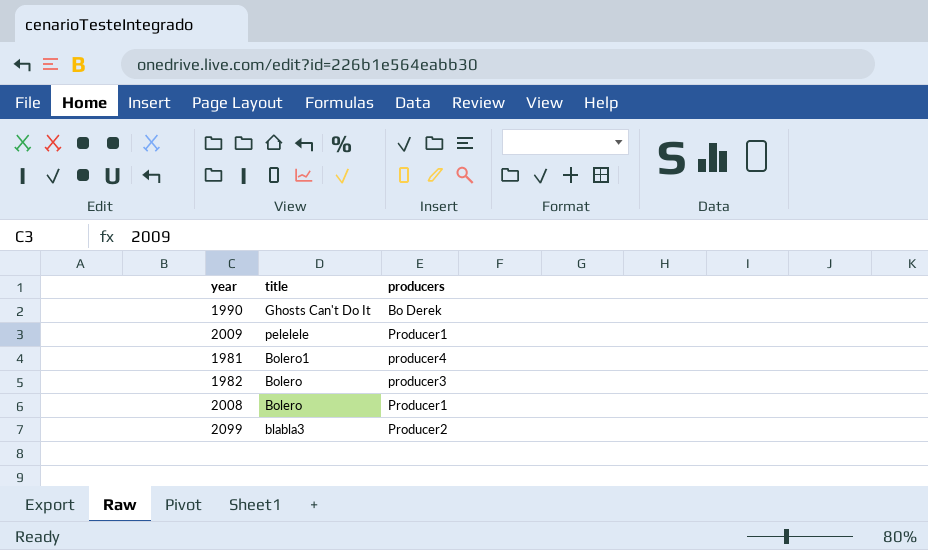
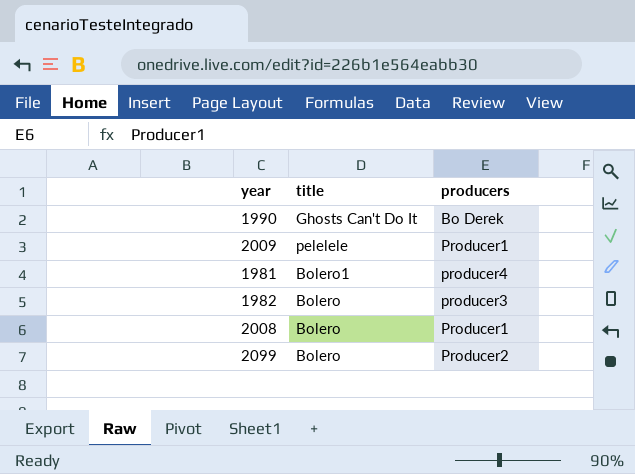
2099 | title: blabla3 -> Bolero

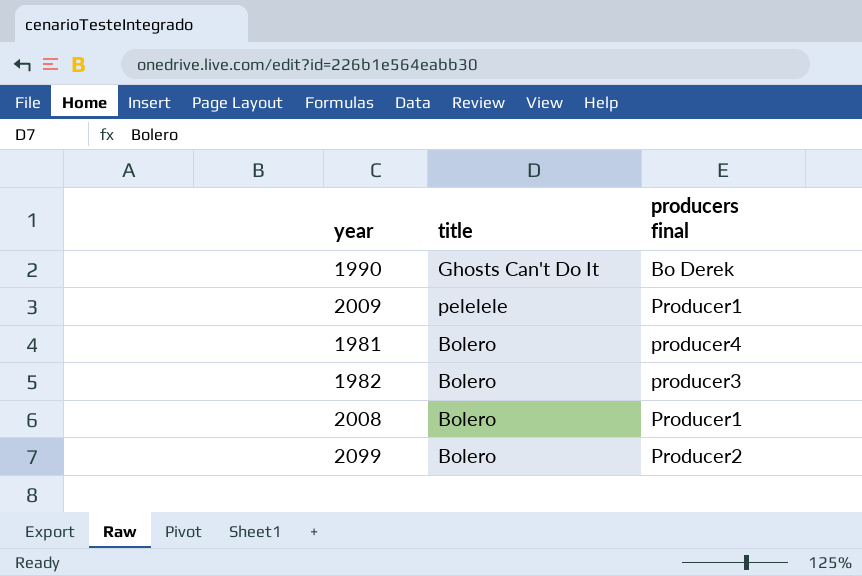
column name: producers -> producers final
1981 | title: Bolero1 -> Bolero

